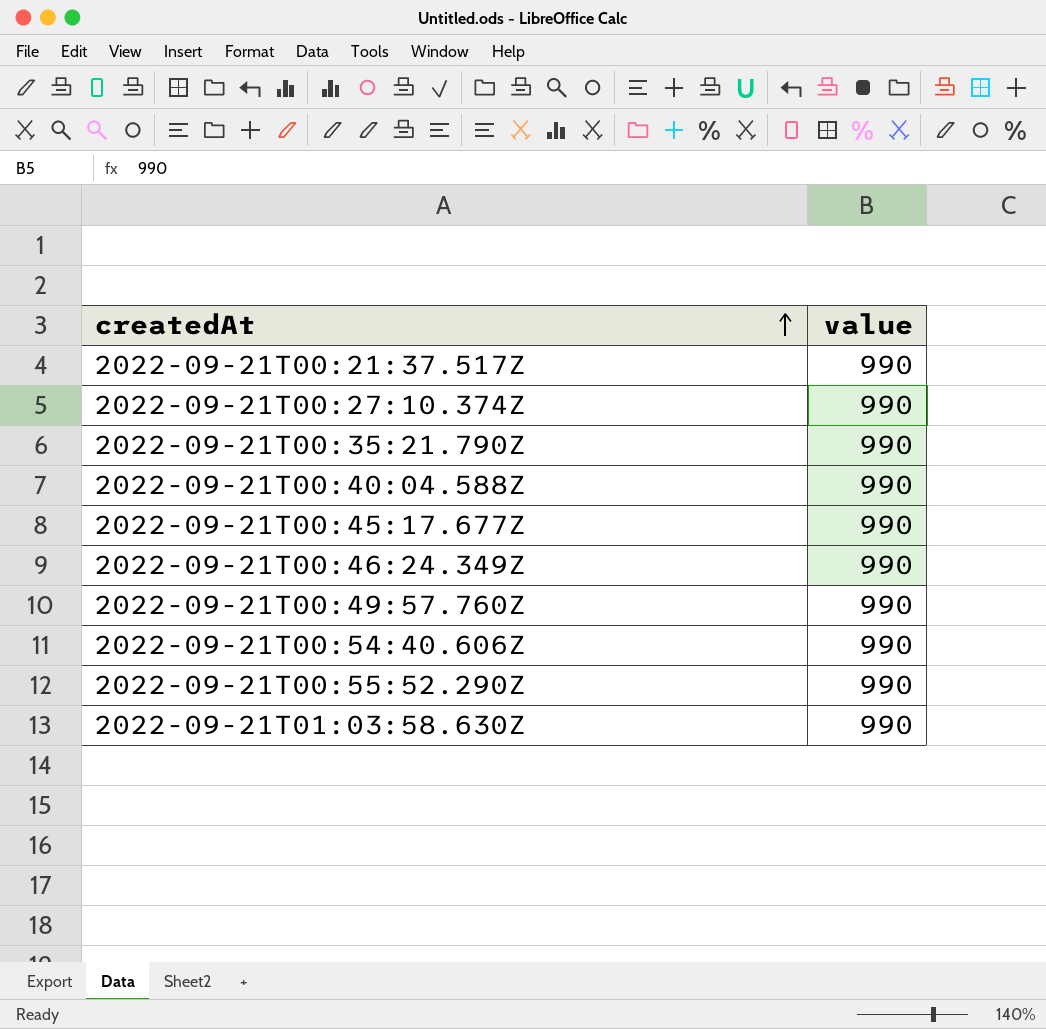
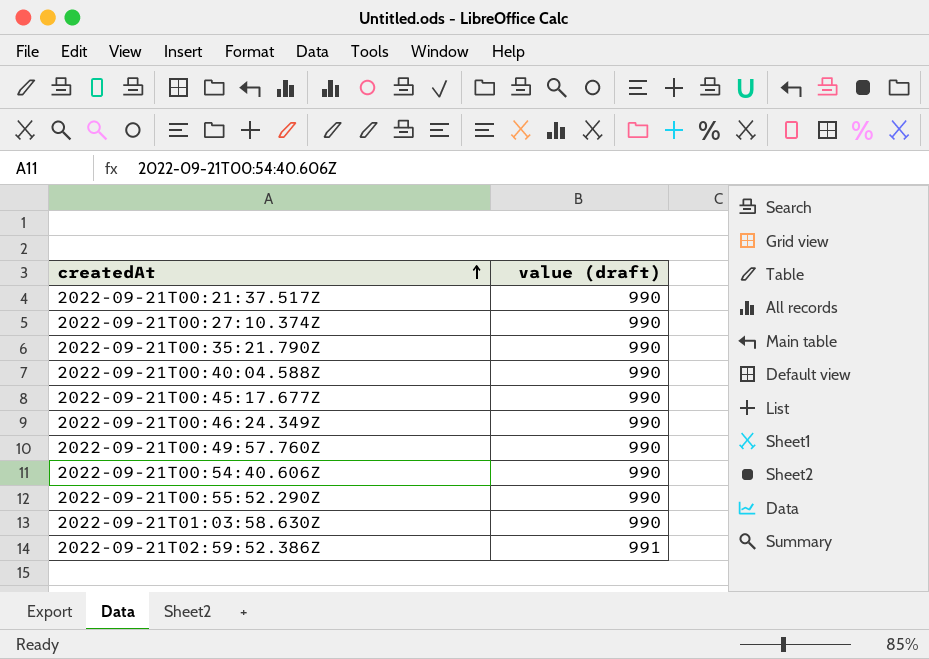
column name: value -> value (draft)
row 2022-09-21T02:59:52.386Z: none -> 991

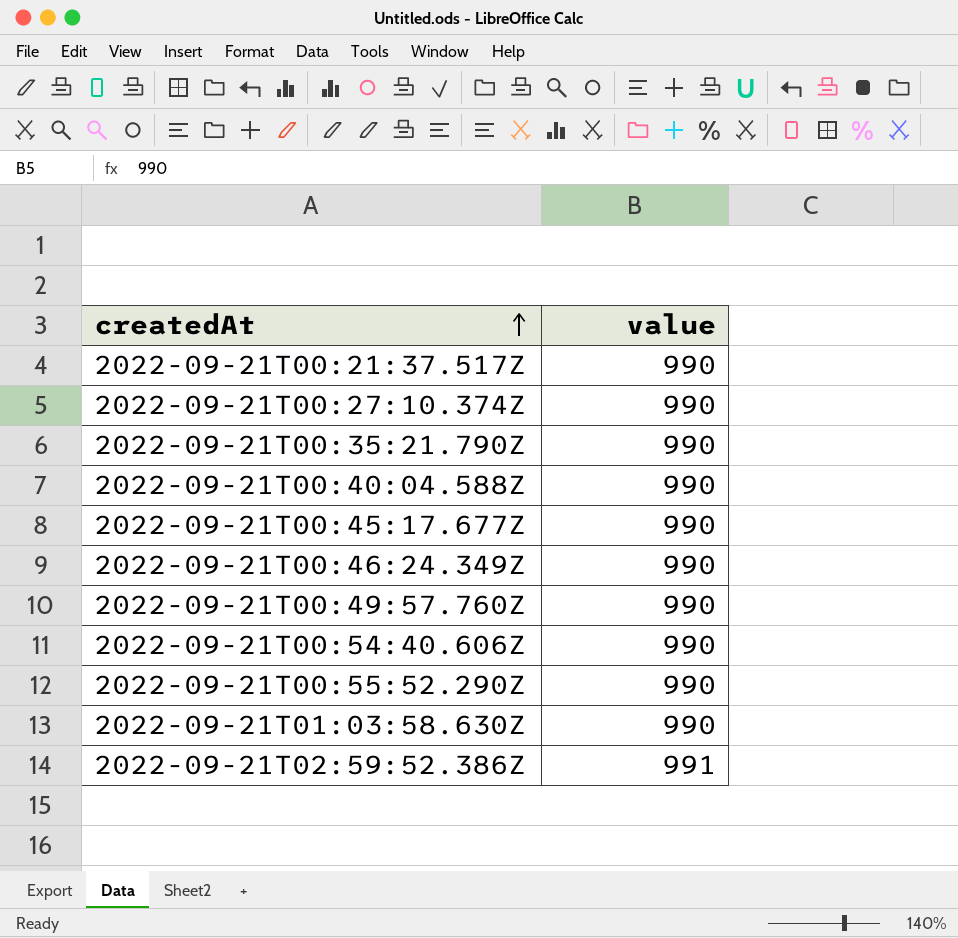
column name: value (draft) -> value

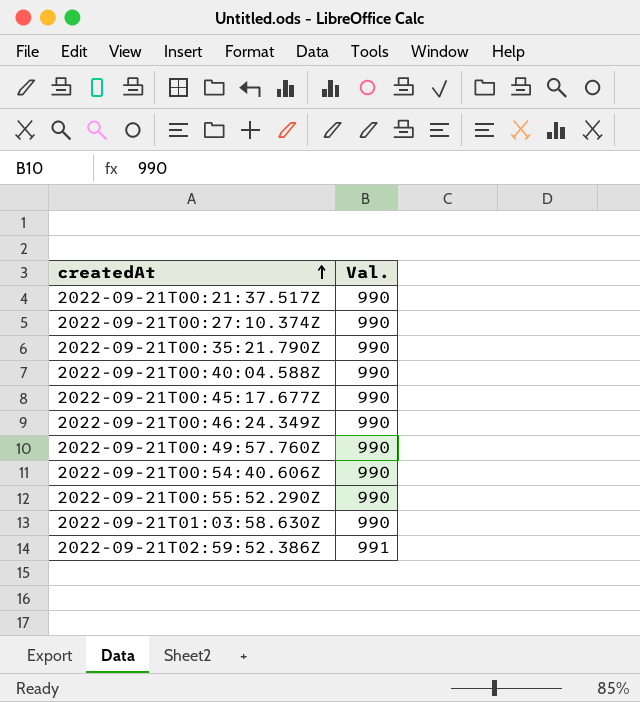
column name: value -> Val.

